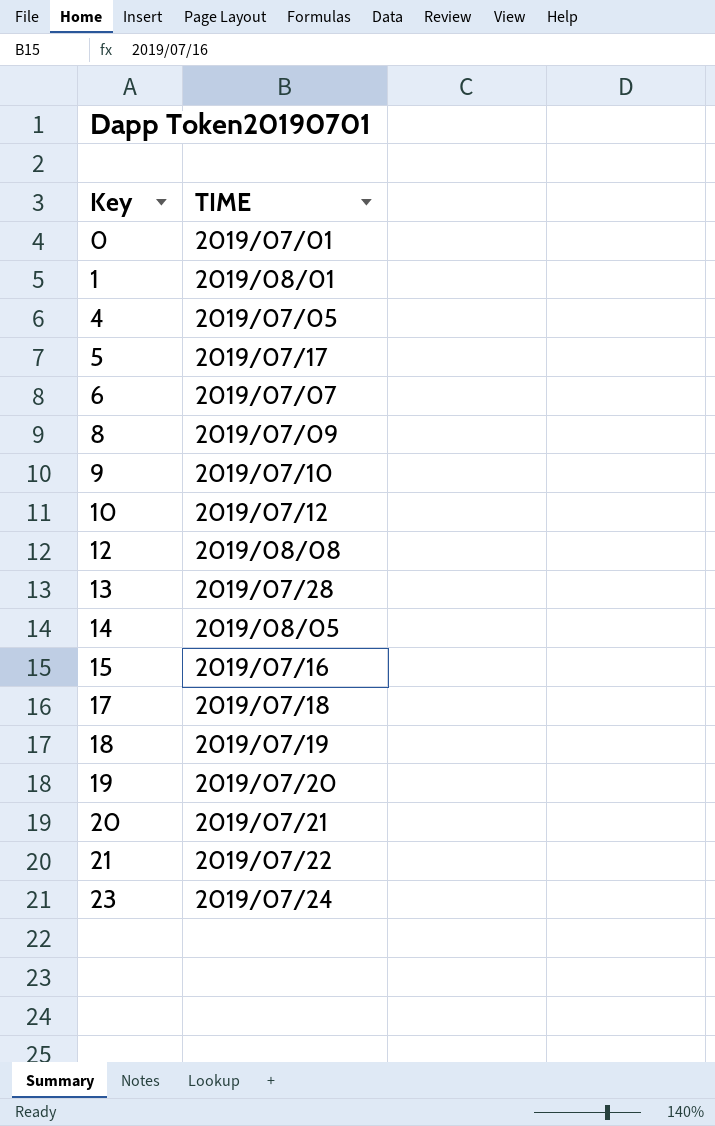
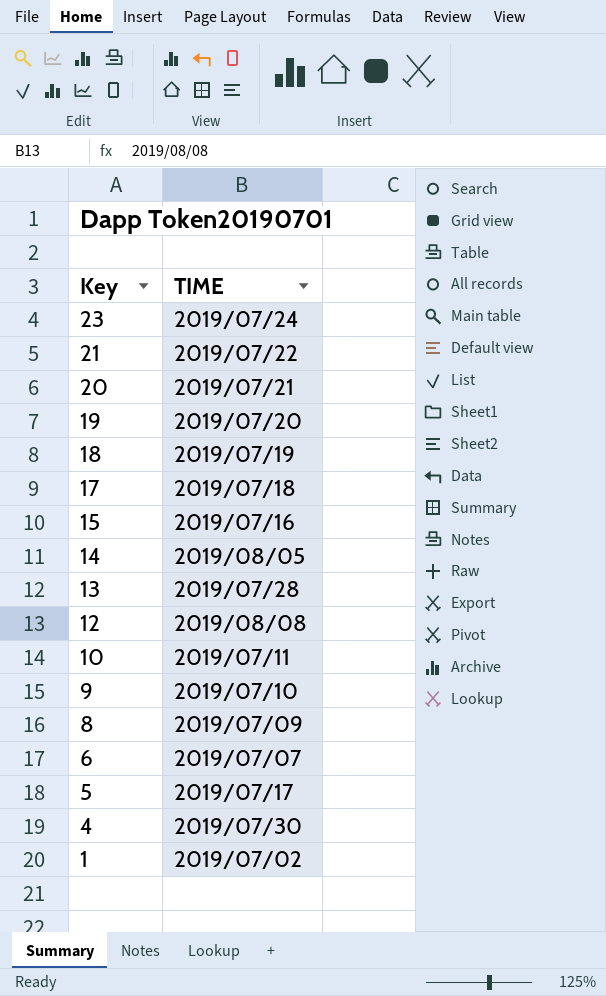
row order: Key ascending -> Key descending
row 0: 2019/07/01 -> none
10 | TIME: 2019/07/12 -> 2019/07/11
4 | TIME: 2019/07/05 -> 2019/07/30
1 | TIME: 2019/08/01 -> 2019/07/02

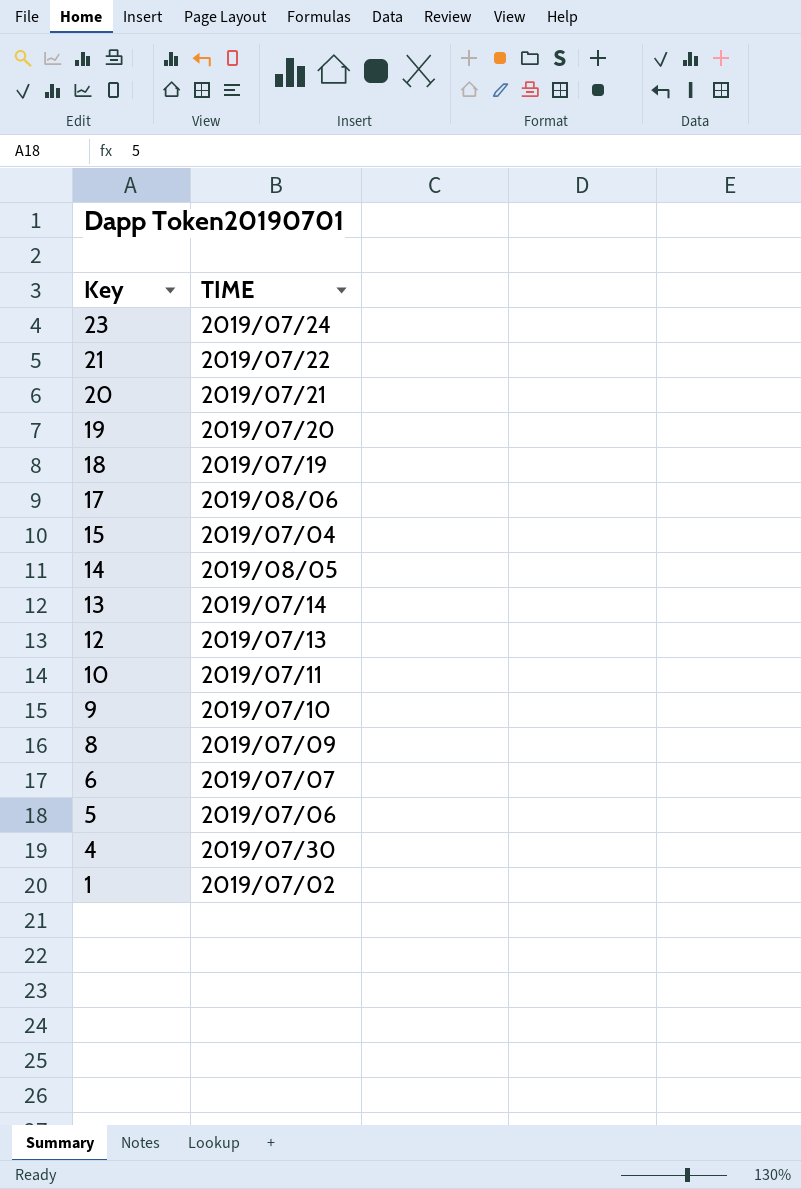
17 | TIME: 2019/07/18 -> 2019/08/06
15 | TIME: 2019/07/16 -> 2019/07/04
13 | TIME: 2019/07/28 -> 2019/07/14
12 | TIME: 2019/08/08 -> 2019/07/13
5 | TIME: 2019/07/17 -> 2019/07/06

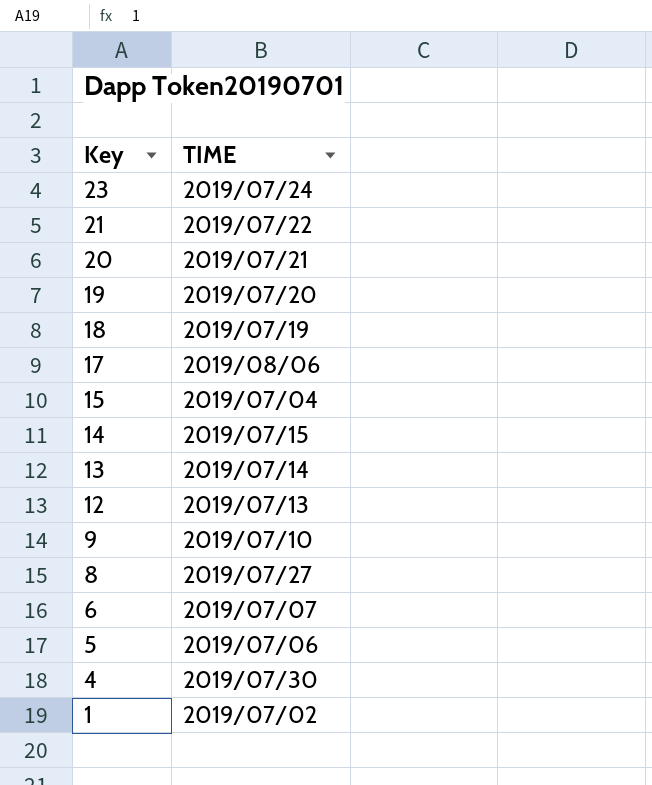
row 10: 2019/07/11 -> none
14 | TIME: 2019/08/05 -> 2019/07/15
8 | TIME: 2019/07/09 -> 2019/07/27

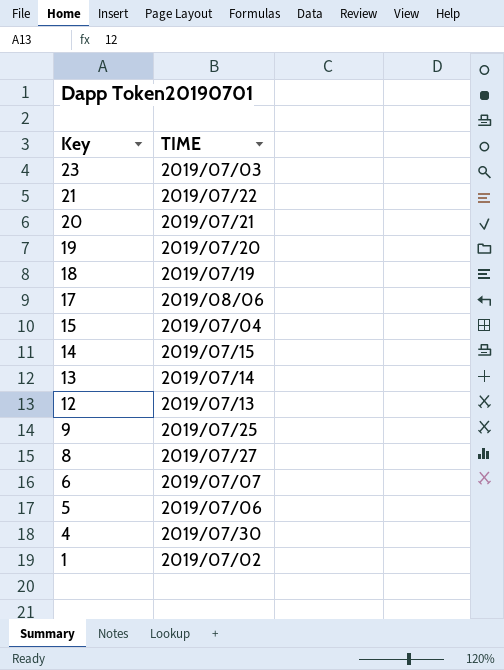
23 | TIME: 2019/07/24 -> 2019/07/03
9 | TIME: 2019/07/10 -> 2019/07/25

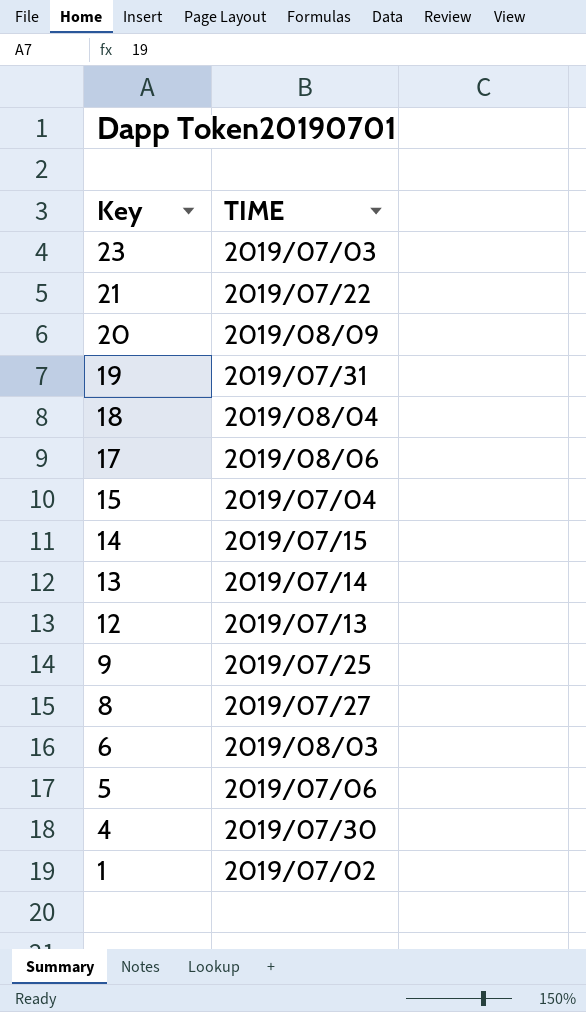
20 | TIME: 2019/07/21 -> 2019/08/09
19 | TIME: 2019/07/20 -> 2019/07/31
18 | TIME: 2019/07/19 -> 2019/08/04
6 | TIME: 2019/07/07 -> 2019/08/03

